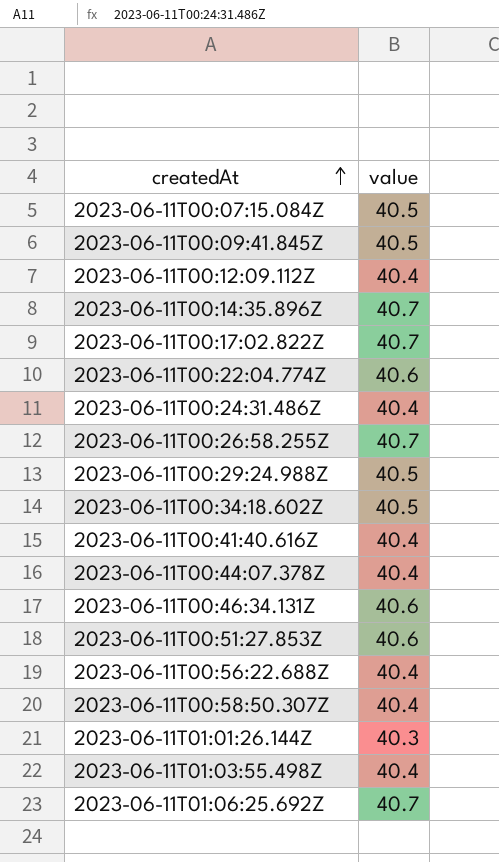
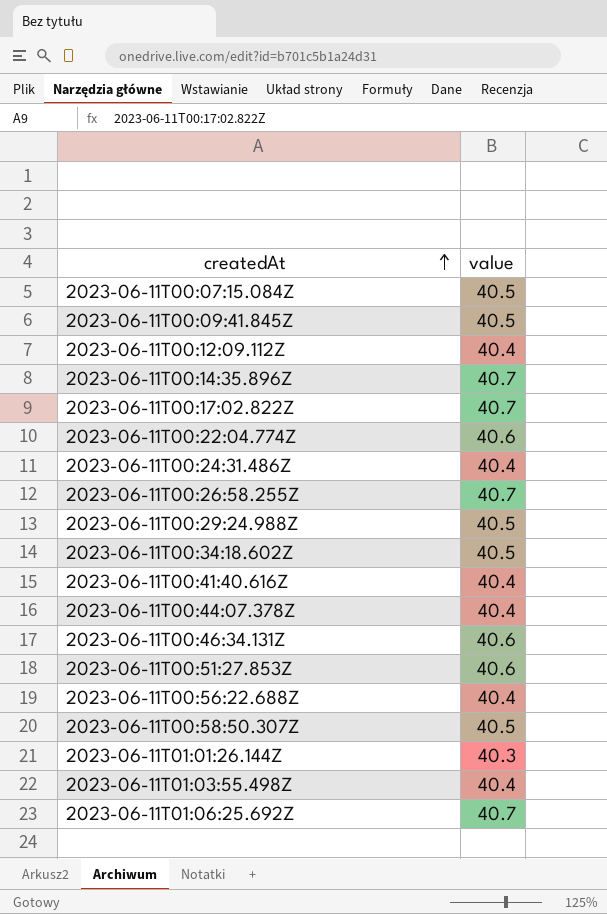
2023-06-11T00:58:50.307Z | value: 40.4 -> 40.5

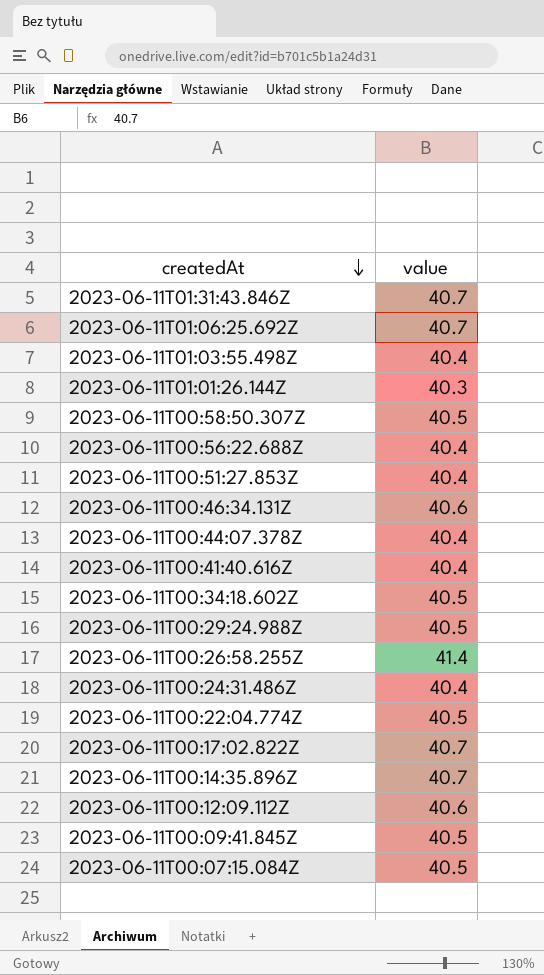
row order: createdAt ascending -> createdAt descending
row 2023-06-11T01:31:43.846Z: none -> 40.7
2023-06-11T00:51:27.853Z | value: 40.6 -> 40.4
2023-06-11T00:26:58.255Z | value: 40.7 -> 41.4
2023-06-11T00:22:04.774Z | value: 40.6 -> 40.5
2023-06-11T00:12:09.112Z | value: 40.4 -> 40.6

